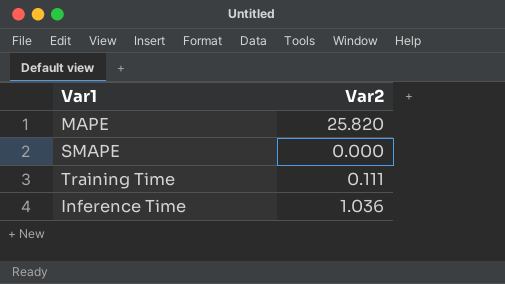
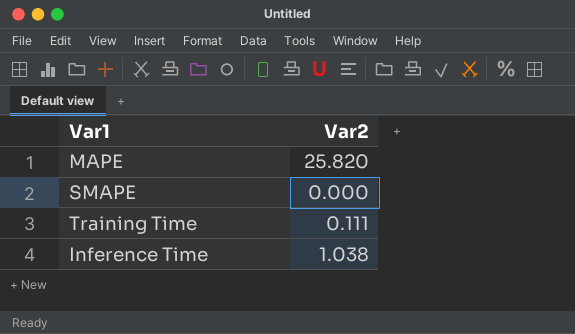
Inference Time | Var2: 1.036 -> 1.038

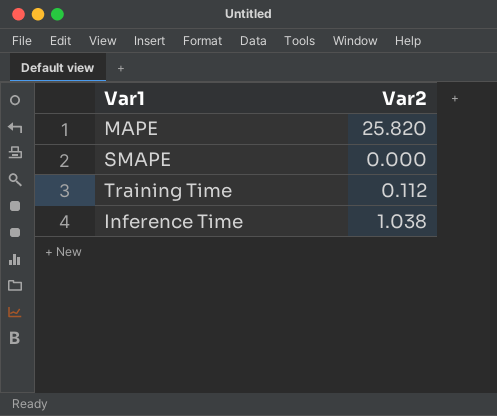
Training Time | Var2: 0.111 -> 0.112

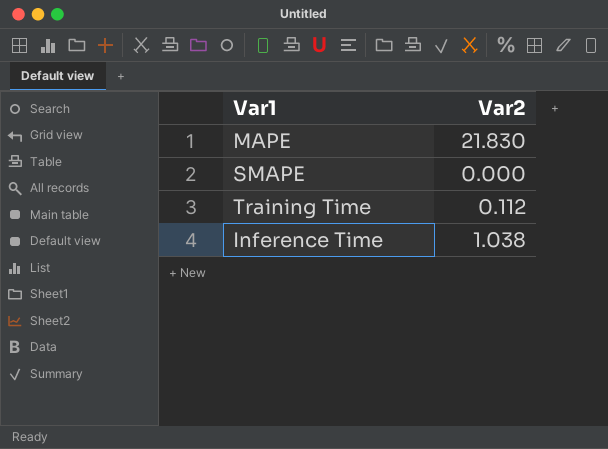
MAPE | Var2: 25.820 -> 21.830

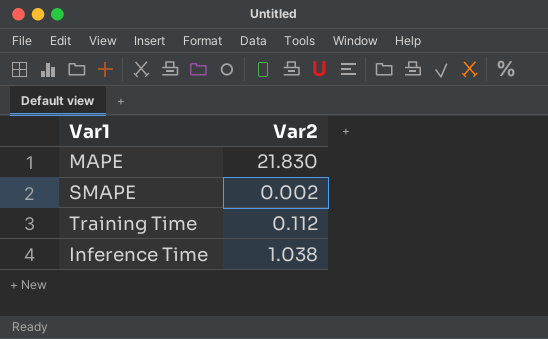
SMAPE | Var2: 0.000 -> 0.002

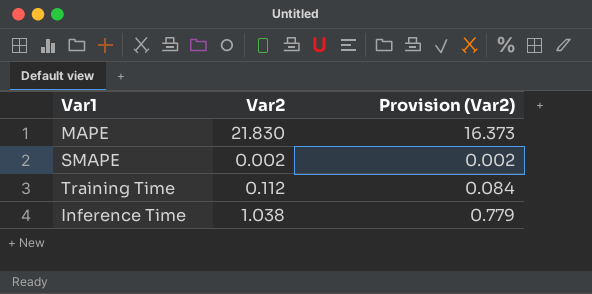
column Provision (Var2) | formula: none -> [Var2] * 0.75

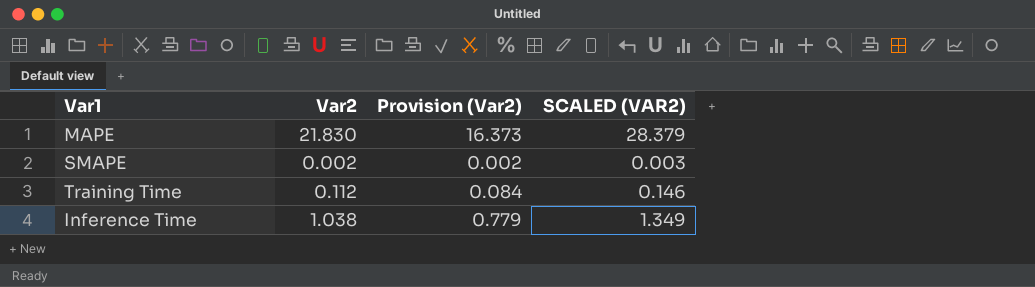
column SCALED (VAR2) | formula: none -> [Var2] * 1.3

